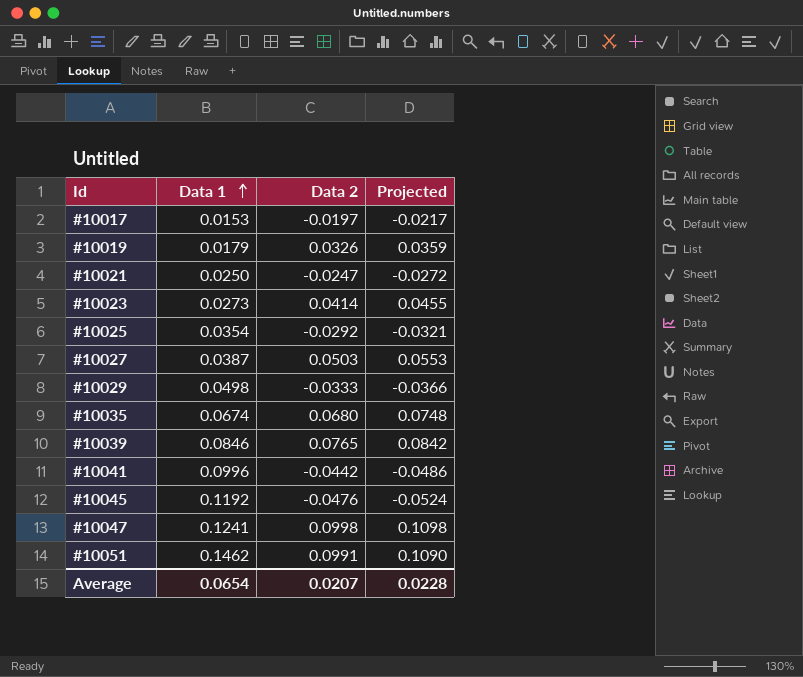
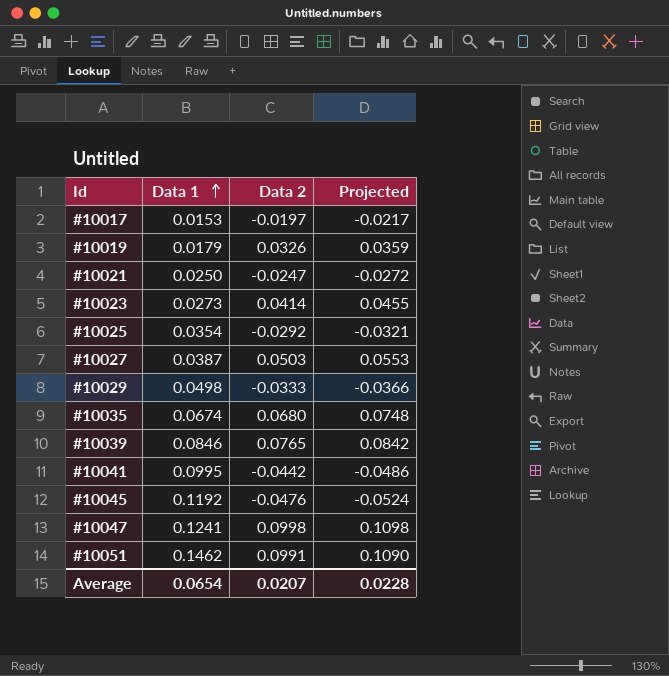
#10041 | Data 1: 0.0996 -> 0.0995

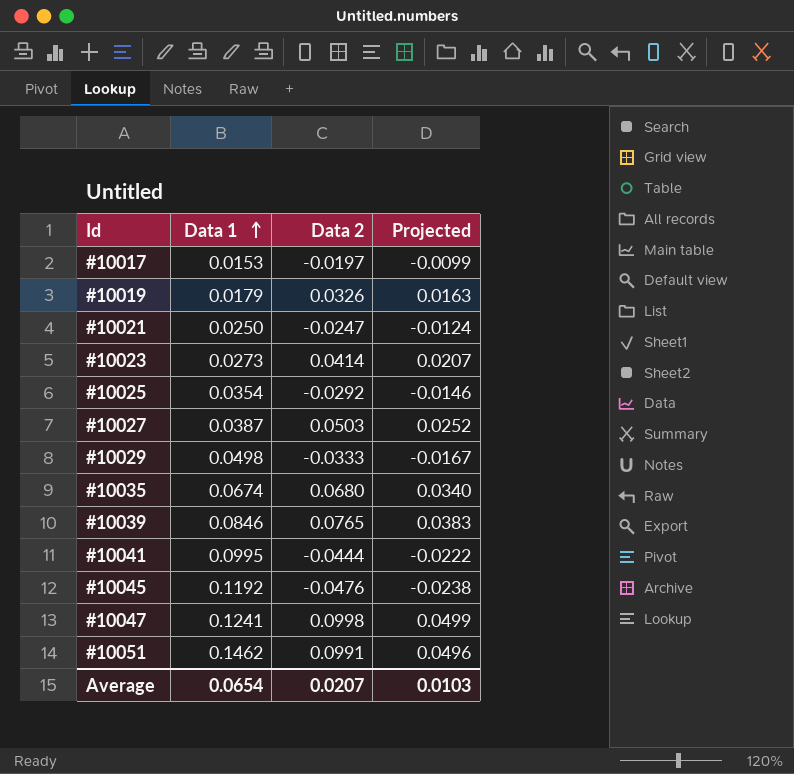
column Projected | formula: [Data 2] * 1.1 -> [Data 2] * 0.5
#10041 | Data 2: -0.0442 -> -0.0444
Average | Projected: 0.0228 -> 0.0103

